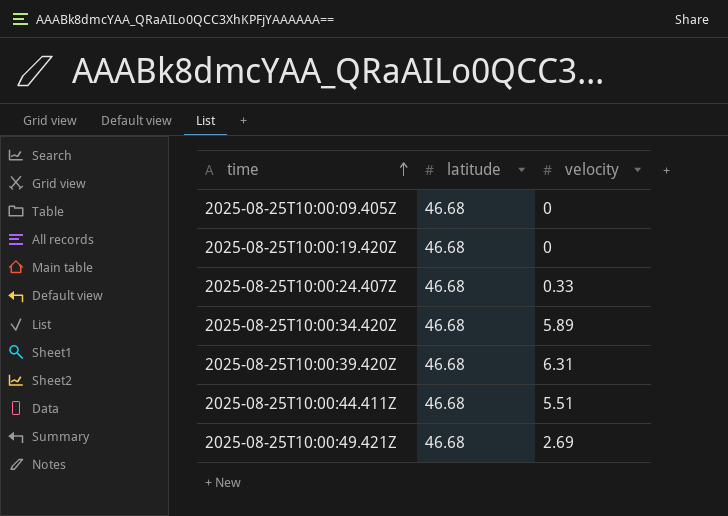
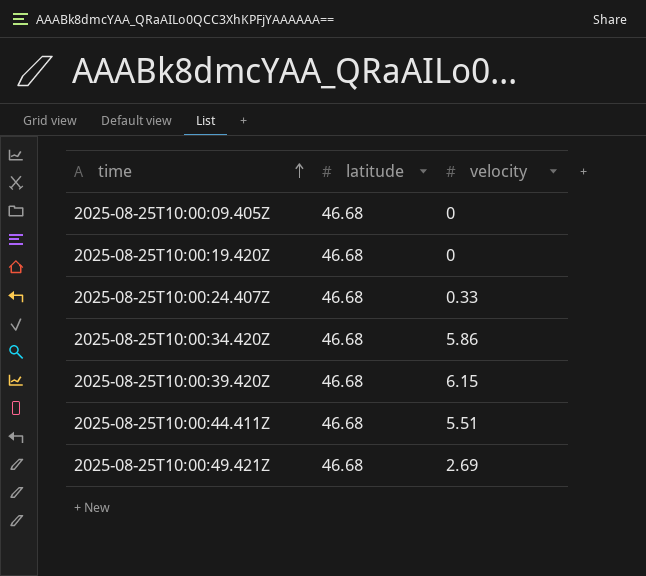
2025-08-25T10:00:34.420Z | velocity: 5.89 -> 5.86
2025-08-25T10:00:39.420Z | velocity: 6.31 -> 6.15

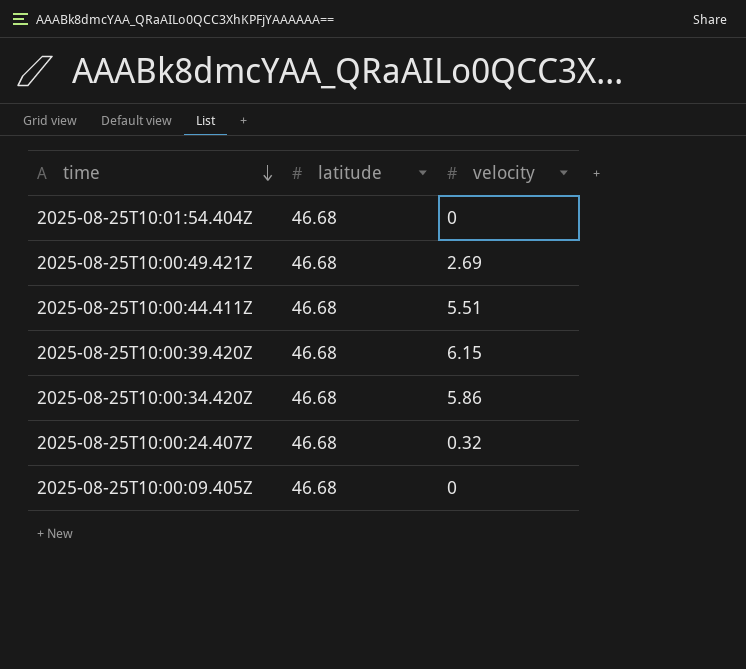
row order: time ascending -> time descending
row 2025-08-25T10:00:19.420Z: 46.68 | 0 -> none
row 2025-08-25T10:01:54.404Z: none -> 46.68 | 0
2025-08-25T10:00:24.407Z | velocity: 0.33 -> 0.32

